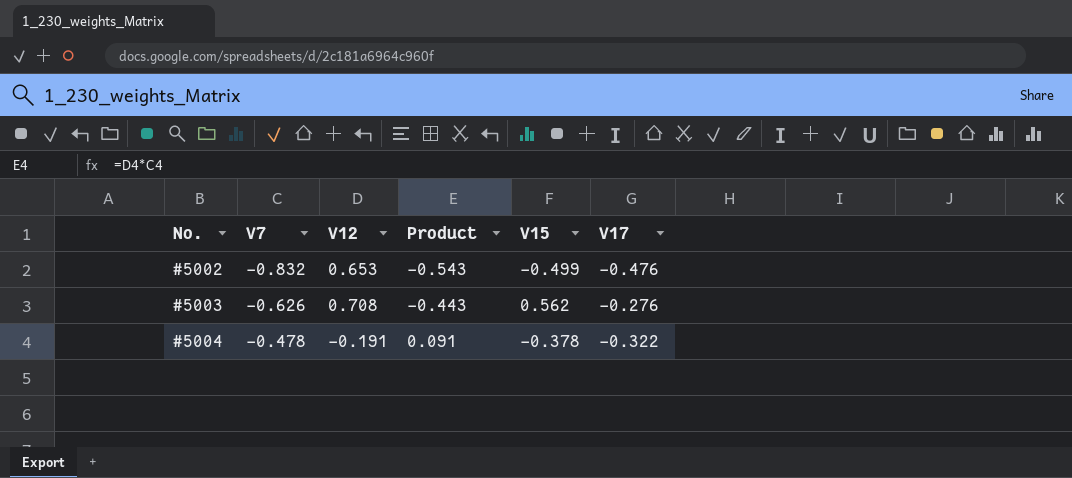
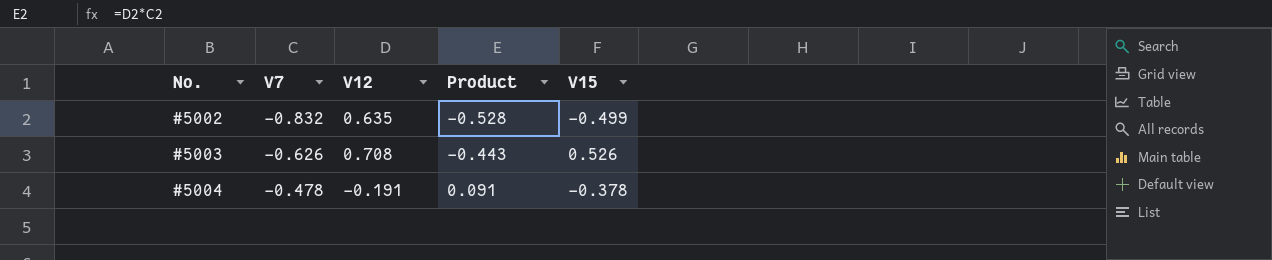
column V17 | position: 6 -> none
#5002 | V12: 0.653 -> 0.635
#5002 | Product: -0.543 -> -0.528
#5003 | V15: 0.562 -> 0.526

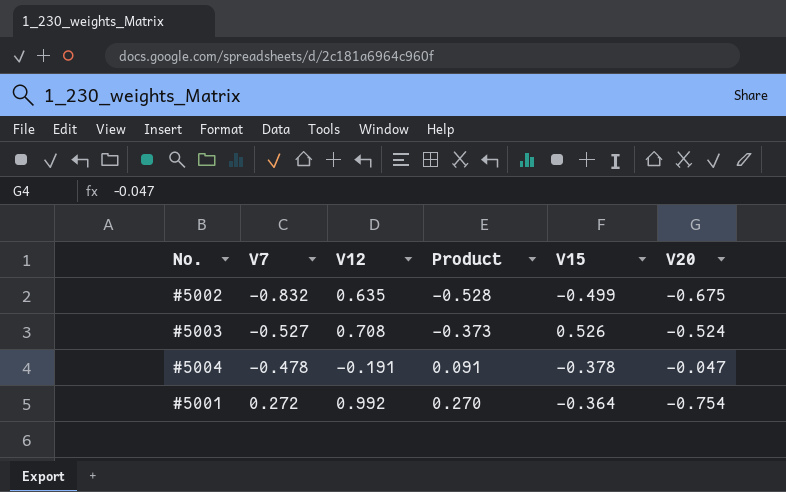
column V20 | position: none -> 6
#5003 | V7: -0.626 -> -0.527
#5003 | Product: -0.443 -> -0.373
row #5001: none -> 0.272 | 0.992 | 0.270 | -0.364 | -0.754

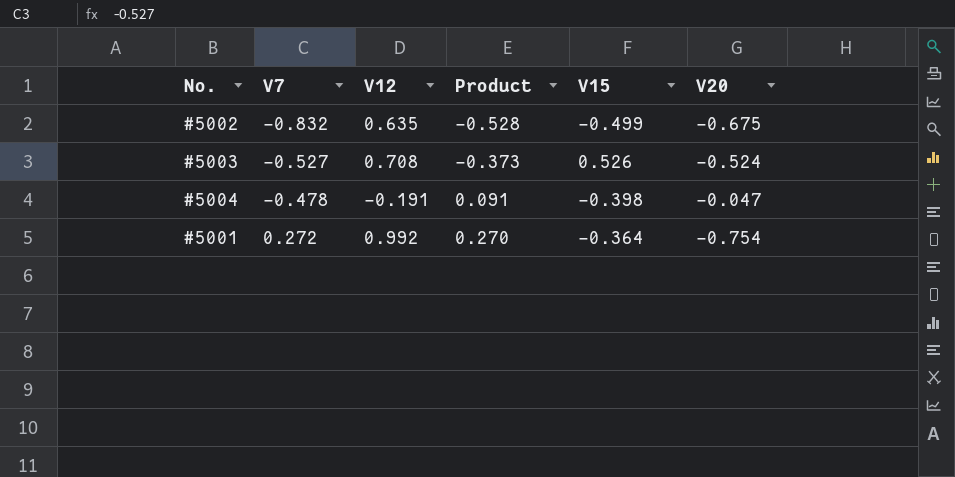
#5004 | V15: -0.378 -> -0.398

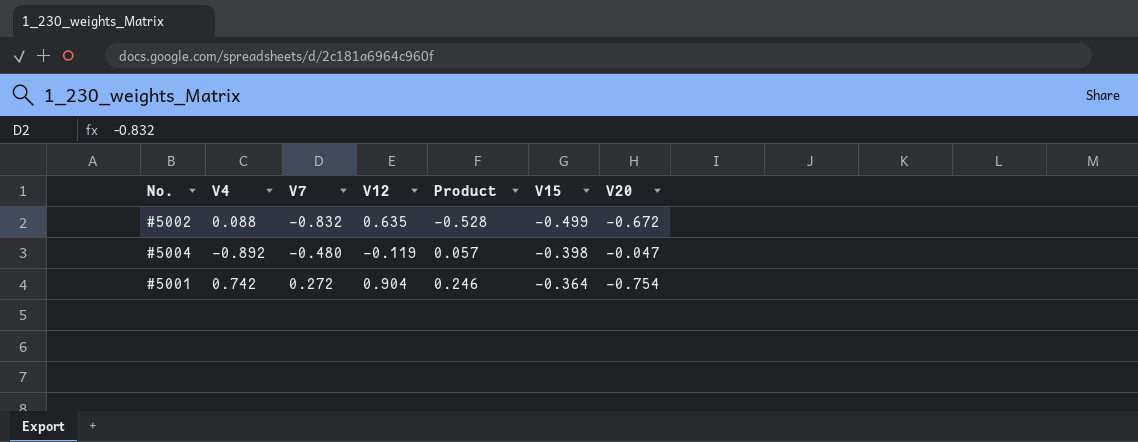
column V4 | position: none -> 2
row #5003: -0.527 | 0.708 | -0.373 | 0.526 | -0.524 -> none
#5002 | V20: -0.675 -> -0.672
#5004 | V7: -0.478 -> -0.480
#5004 | V12: -0.191 -> -0.119
#5004 | Product: 0.091 -> 0.057
#5001 | V12: 0.992 -> 0.904
#5001 | Product: 0.270 -> 0.246

